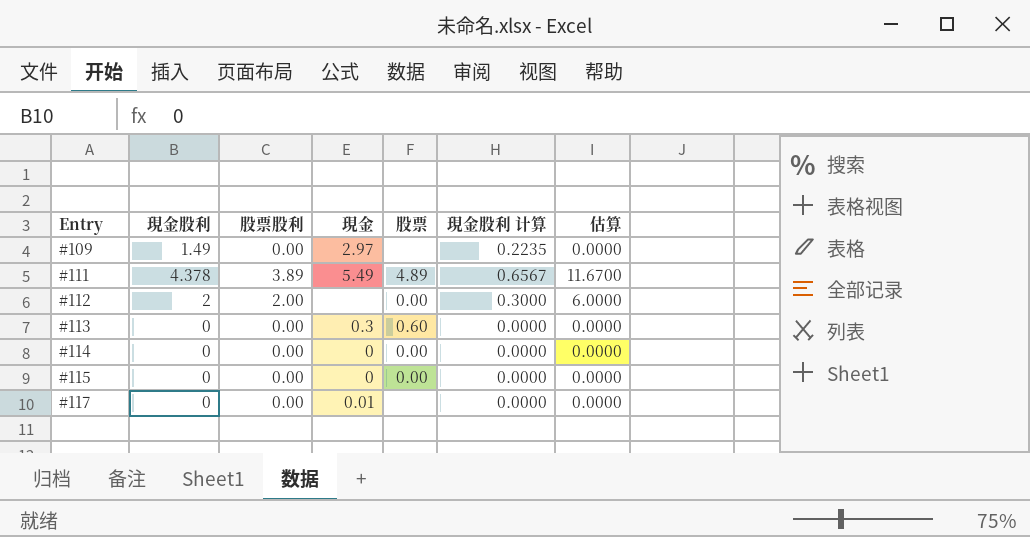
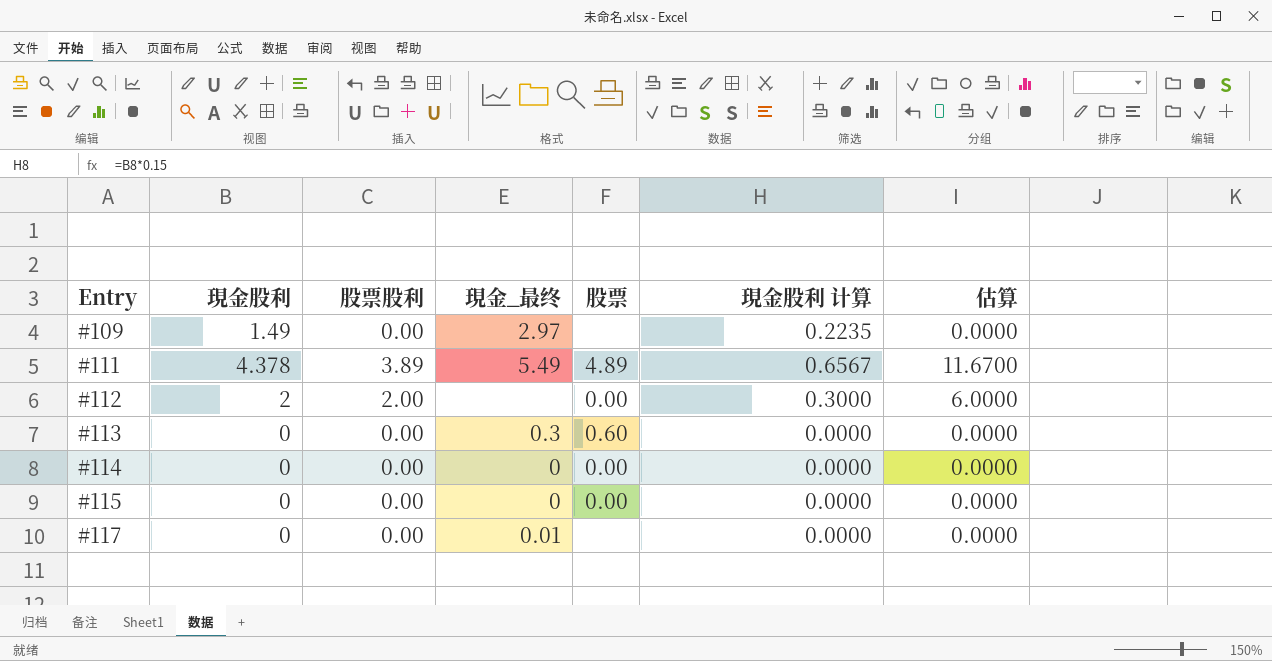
column name: 現金 -> 現金_最终

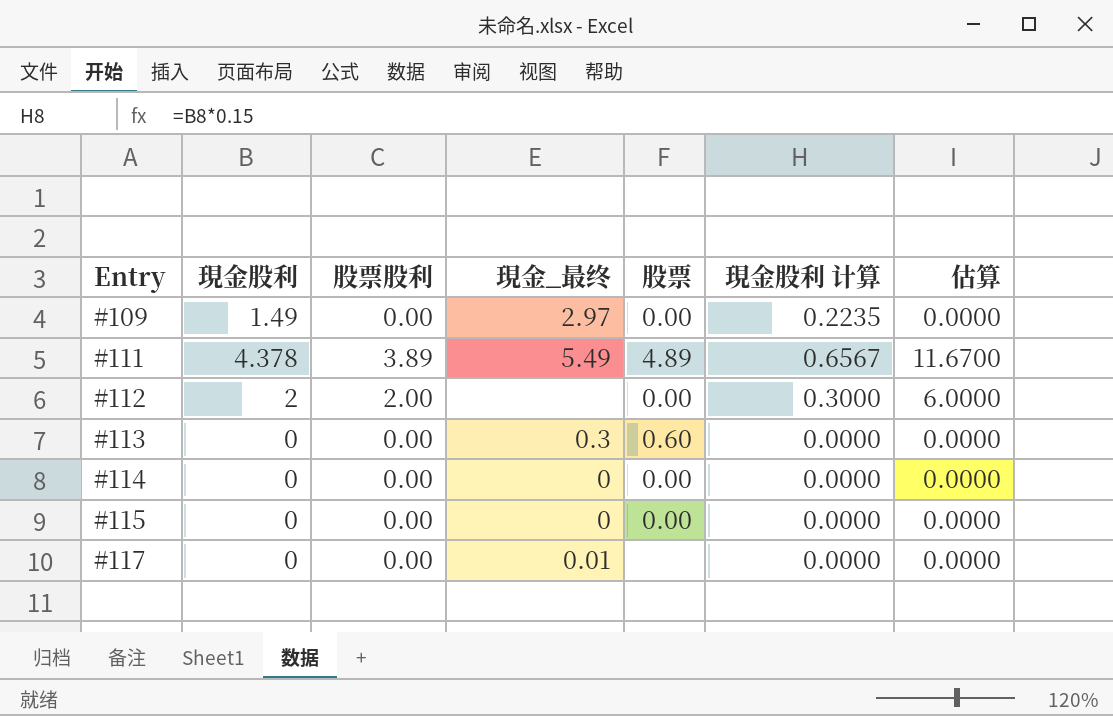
#109 | 股票: none -> 0.00

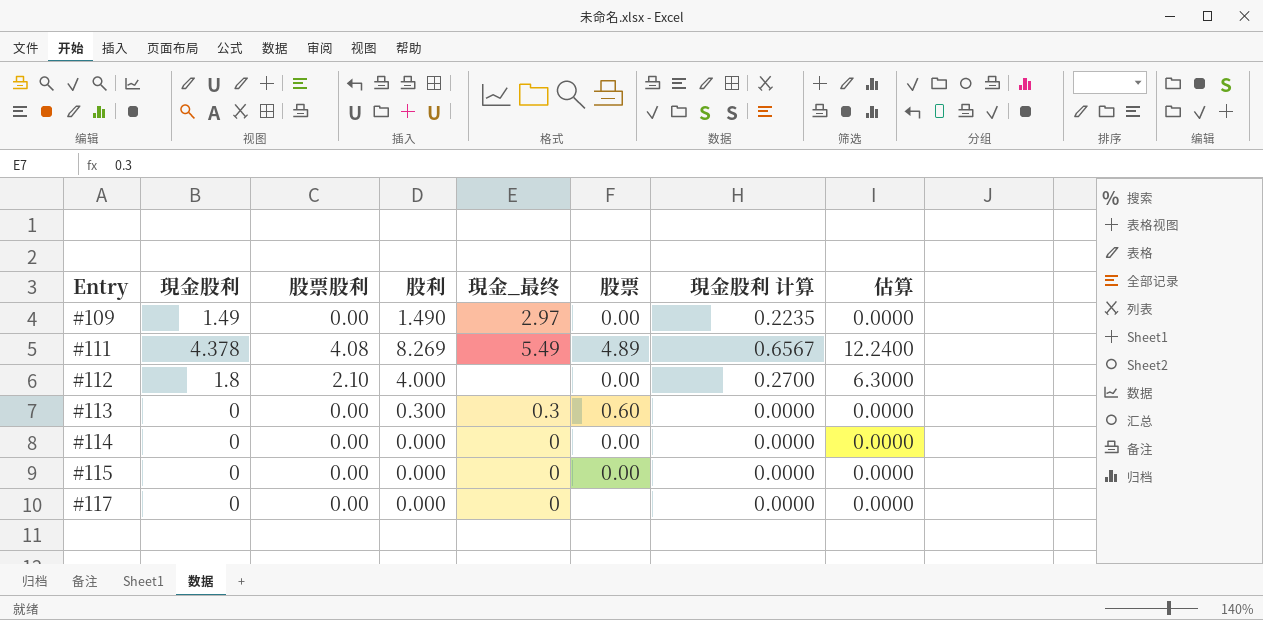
column 股利 | position: none -> 4
#111 | 股票股利: 3.89 -> 4.08
#111 | 估算: 11.6700 -> 12.2400
#112 | 現金股利: 2 -> 1.8
#112 | 股票股利: 2.00 -> 2.10
#112 | 現金股利 计算: 0.3000 -> 0.2700
#112 | 估算: 6.0000 -> 6.3000
#117 | 現金_最终: 0.01 -> 0

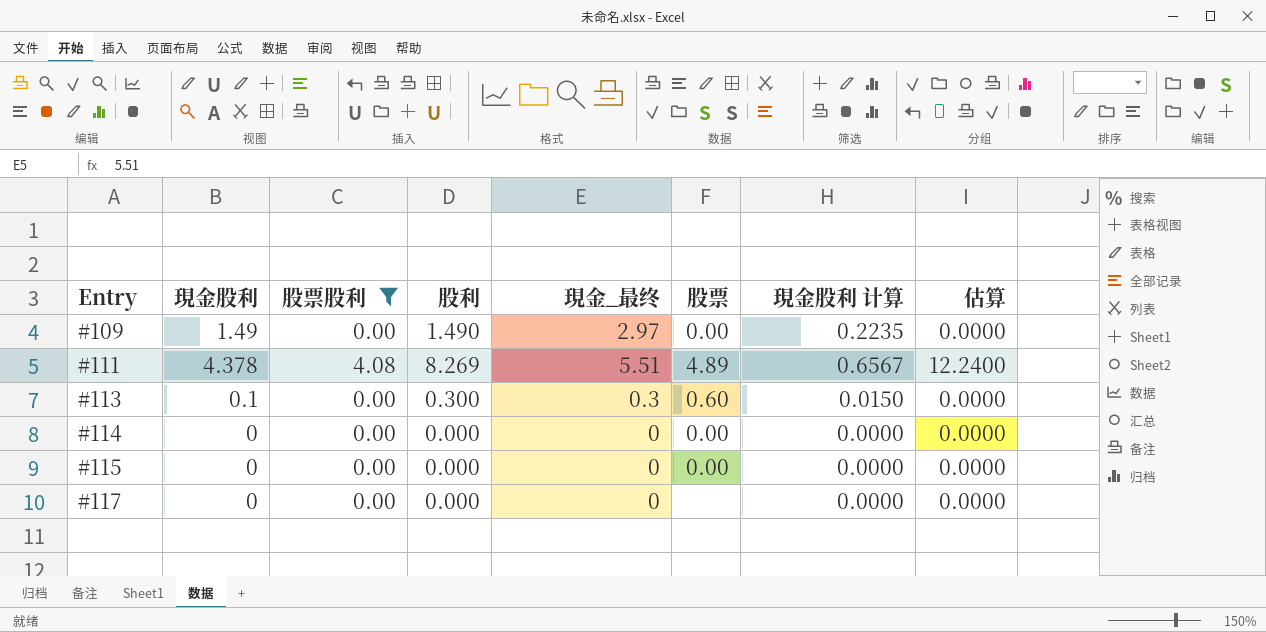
filter: none -> 股票股利 != 2.10
#111 | 現金_最终: 5.49 -> 5.51
#113 | 現金股利: 0 -> 0.1
#113 | 現金股利 计算: 0.0000 -> 0.0150

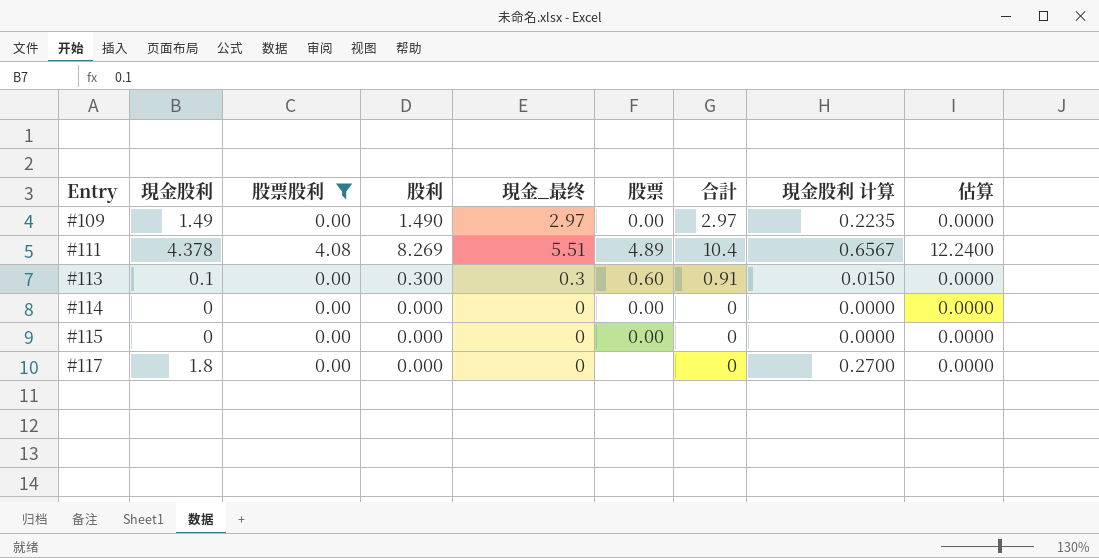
column 合計 | position: none -> 7
#117 | 現金股利: 0 -> 1.8
#117 | 現金股利 计算: 0.0000 -> 0.2700

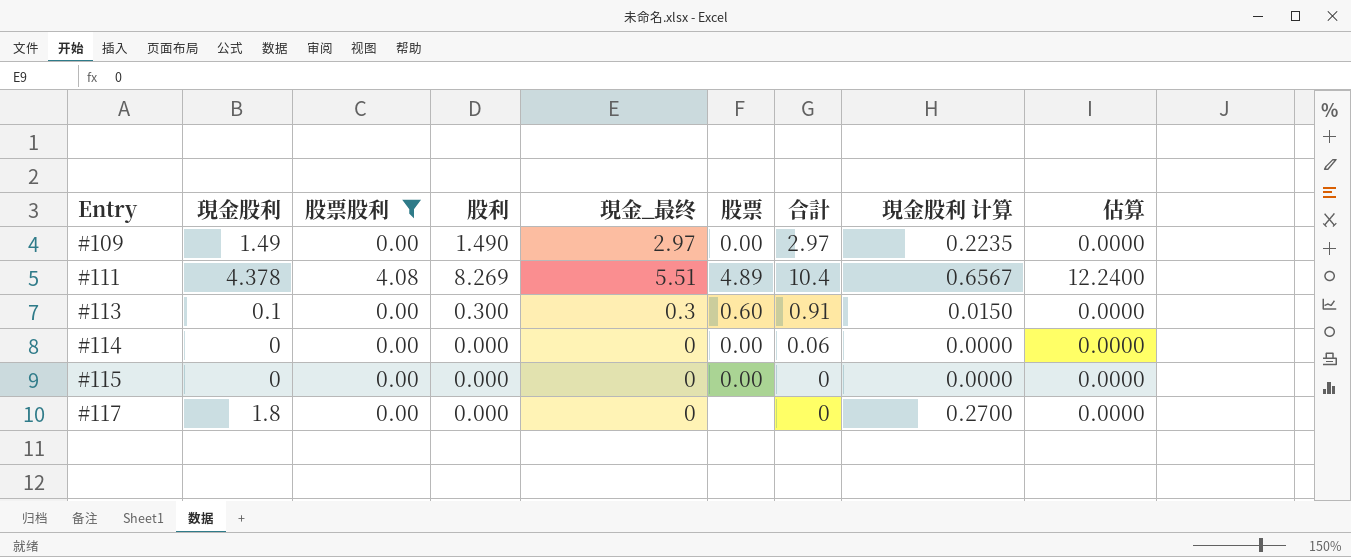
#114 | 合計: 0 -> 0.06

